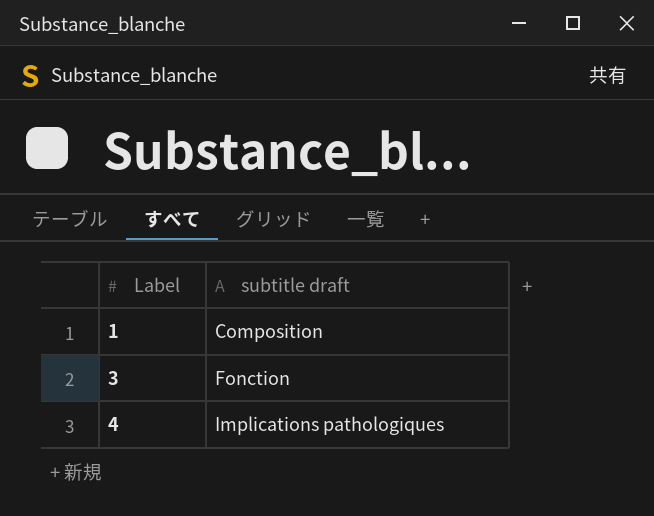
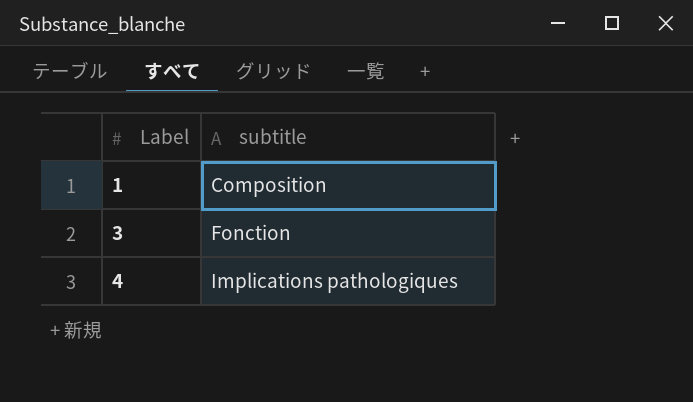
column name: subtitle draft -> subtitle

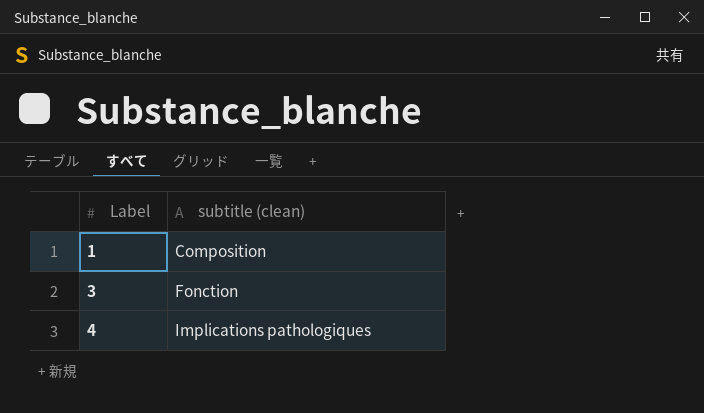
column name: subtitle -> subtitle (clean)

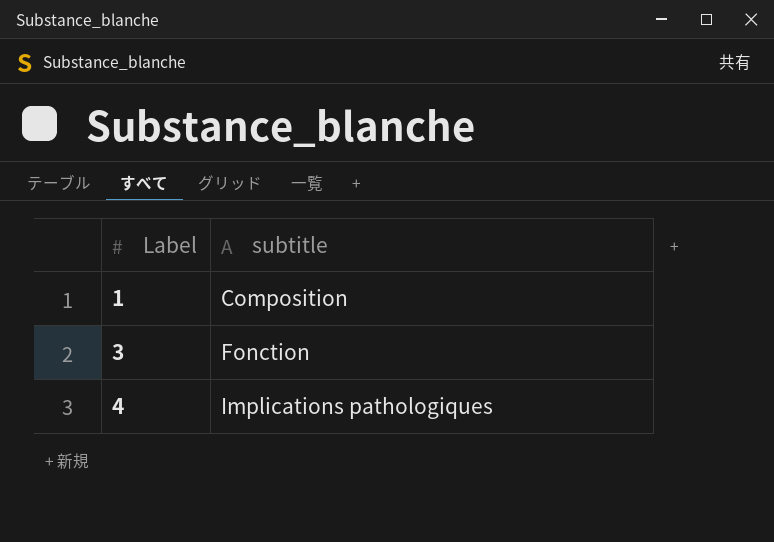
column name: subtitle (clean) -> subtitle

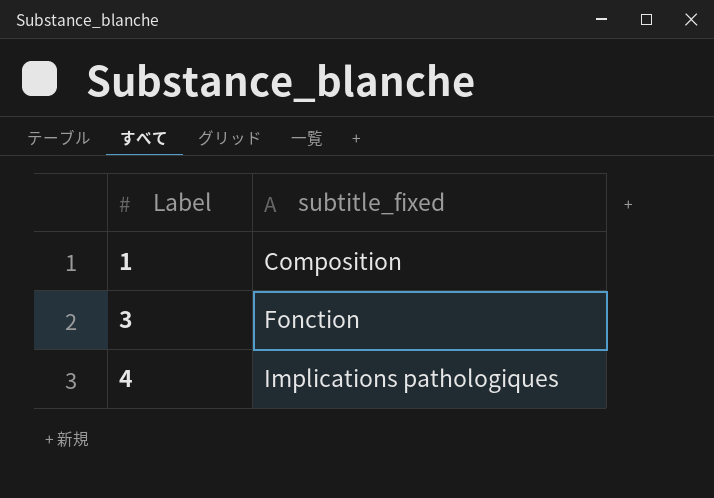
column name: subtitle -> subtitle_fixed

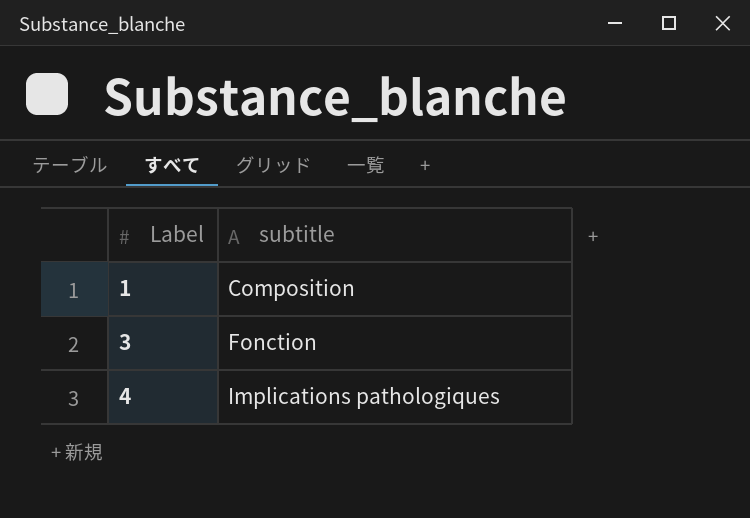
column name: subtitle_fixed -> subtitle

